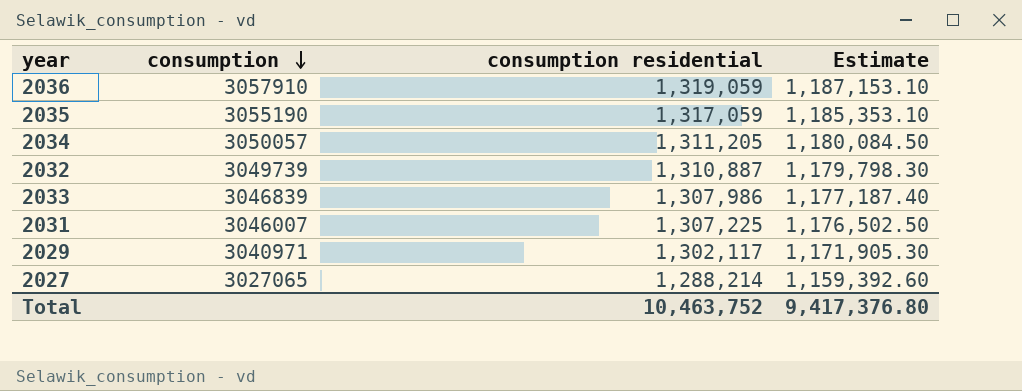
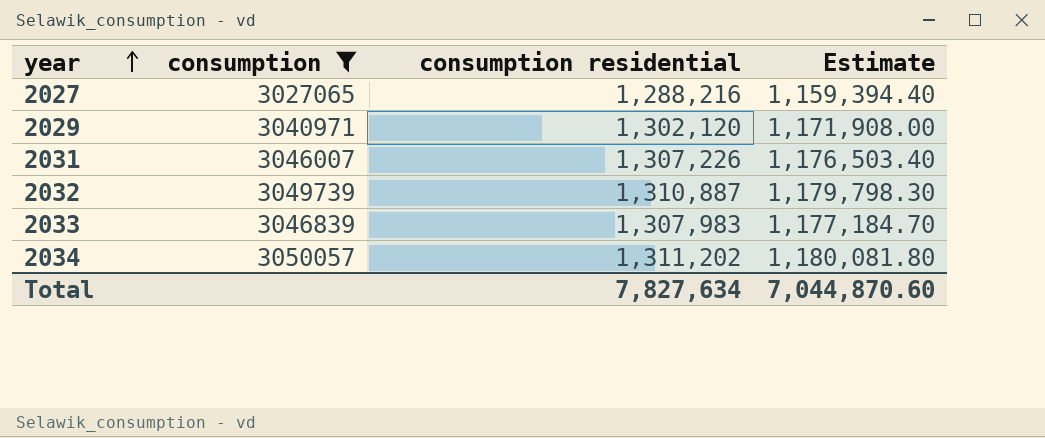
filter: none -> consumption <= 3050057
row order: consumption descending -> year ascending
2027 | consumption residential: 1,288,214 -> 1,288,216
2027 | Estimate: 1,159,392.60 -> 1,159,394.40
2029 | consumption residential: 1,302,117 -> 1,302,120
2029 | Estimate: 1,171,905.30 -> 1,171,908.00
2031 | consumption residential: 1,307,225 -> 1,307,226
2031 | Estimate: 1,176,502.50 -> 1,176,503.40
2033 | consumption residential: 1,307,986 -> 1,307,983
2033 | Estimate: 1,177,187.40 -> 1,177,184.70
2034 | consumption residential: 1,311,205 -> 1,311,202
2034 | Estimate: 1,180,084.50 -> 1,180,081.80
Total | consumption residential: 10,463,752 -> 7,827,634
Total | Estimate: 9,417,376.80 -> 7,044,870.60

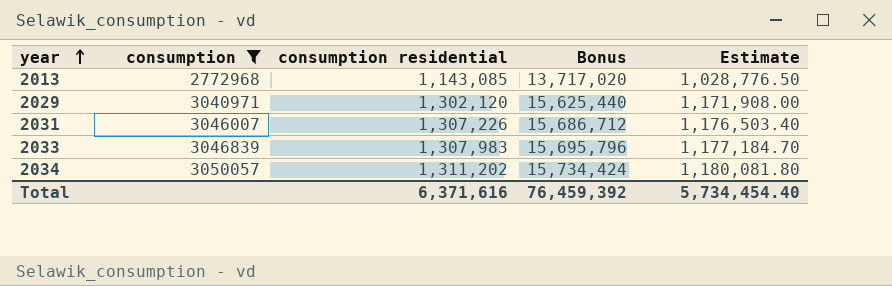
column Bonus | formula: none -> [consumption residential] * 12
row 2027: 3027065 | 1,288,216 | 1,159,394.40 -> none
row 2032: 3049739 | 1,310,887 | 1,179,798.30 -> none
row 2013: none -> 2772968 | 1,143,085 | 13,717,020 | 1,028,776.50
Total | consumption residential: 7,827,634 -> 6,371,616
Total | Estimate: 7,044,870.60 -> 5,734,454.40

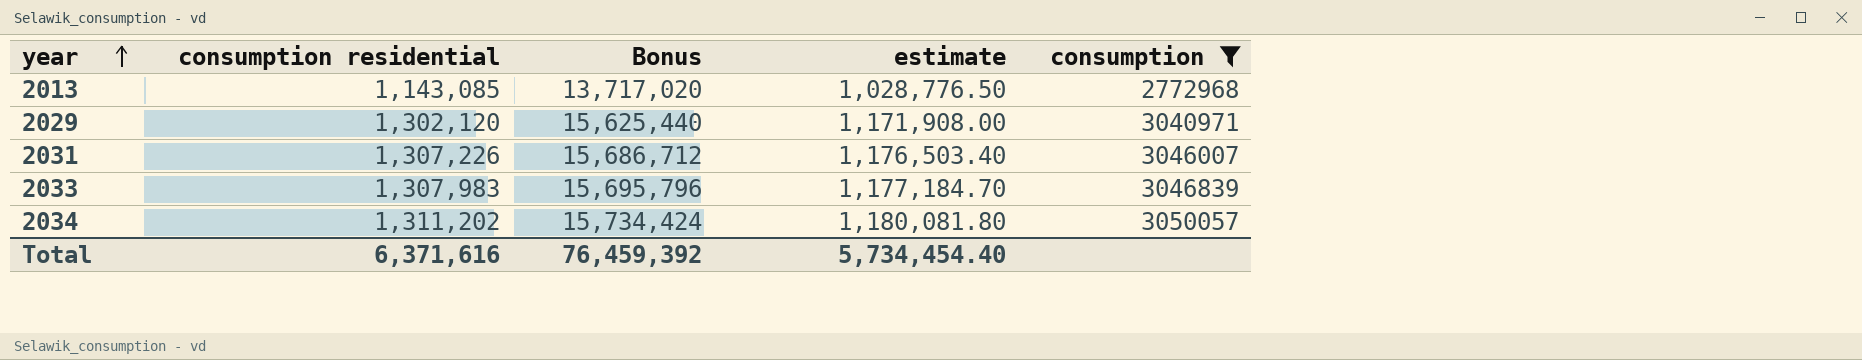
column name: Estimate -> estimate
column consumption | position: 2 -> 5

